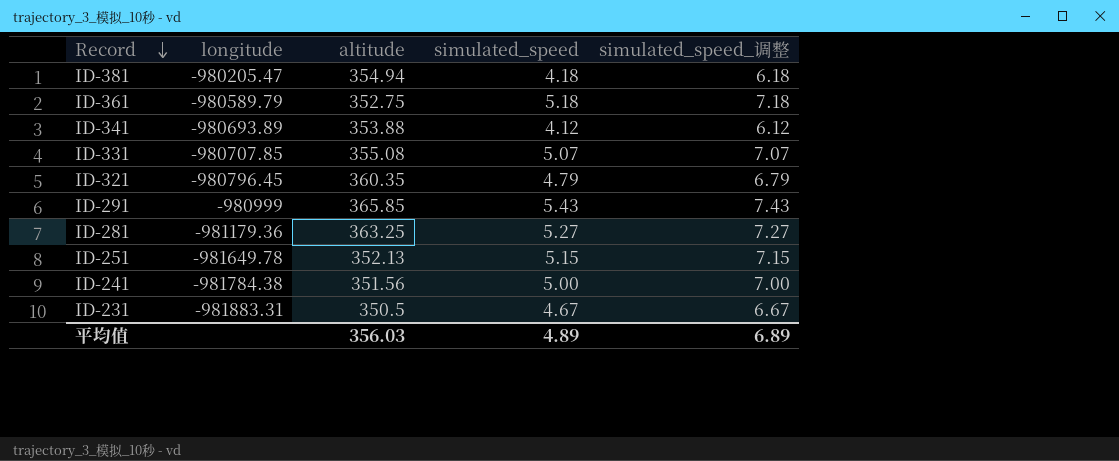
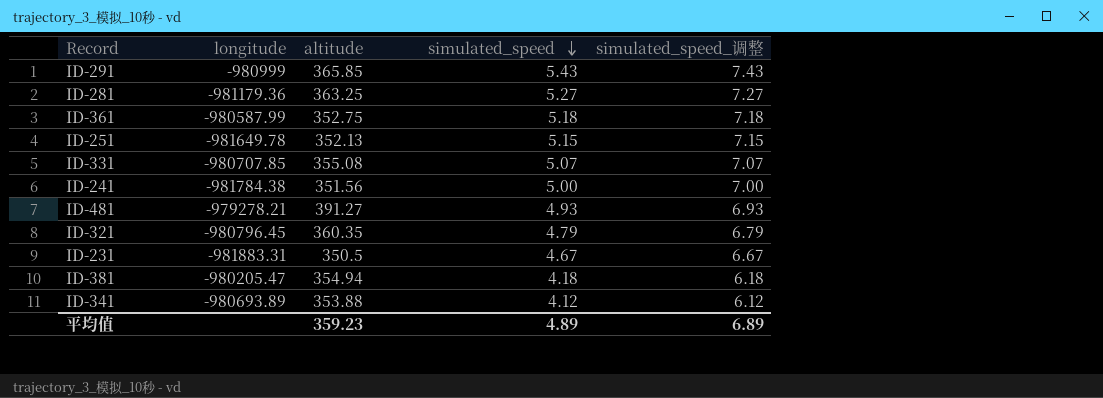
row order: Record descending -> simulated_speed descending
ID-361 | longitude: -980589.79 -> -980587.99
row ID-481: none -> -979278.21 | 391.27 | 4.93 | 6.93
平均值 | altitude: 356.03 -> 359.23

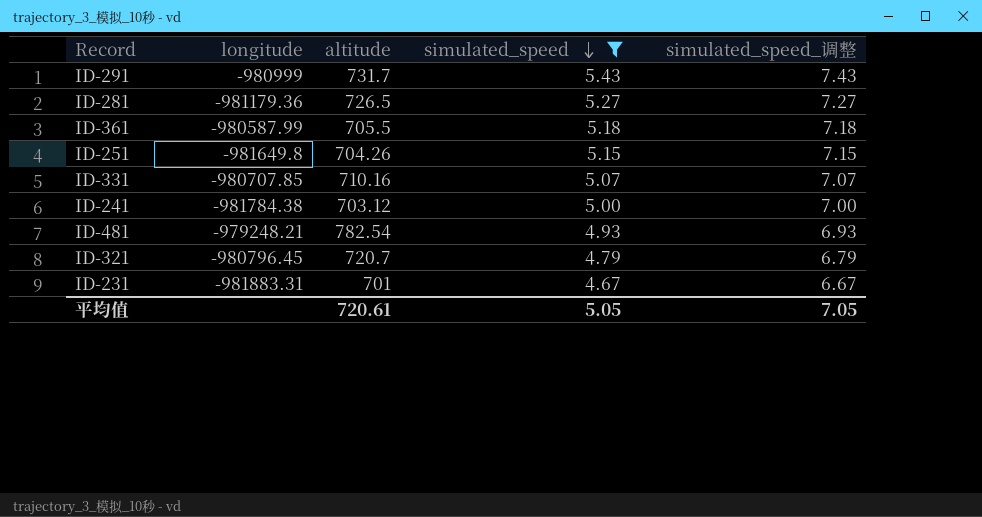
filter: none -> simulated_speed >= 4.67
ID-291 | altitude: 365.85 -> 731.7
ID-281 | altitude: 363.25 -> 726.5
ID-361 | altitude: 352.75 -> 705.5
ID-251 | longitude: -981649.78 -> -981649.8
ID-251 | altitude: 352.13 -> 704.26
ID-331 | altitude: 355.08 -> 710.16
ID-241 | altitude: 351.56 -> 703.12
ID-481 | longitude: -979278.21 -> -979248.21
ID-481 | altitude: 391.27 -> 782.54
ID-321 | altitude: 360.35 -> 720.7
ID-231 | altitude: 350.5 -> 701
平均值 | altitude: 359.23 -> 720.61
平均值 | simulated_speed: 4.89 -> 5.05
平均值 | simulated_speed_调整: 6.89 -> 7.05

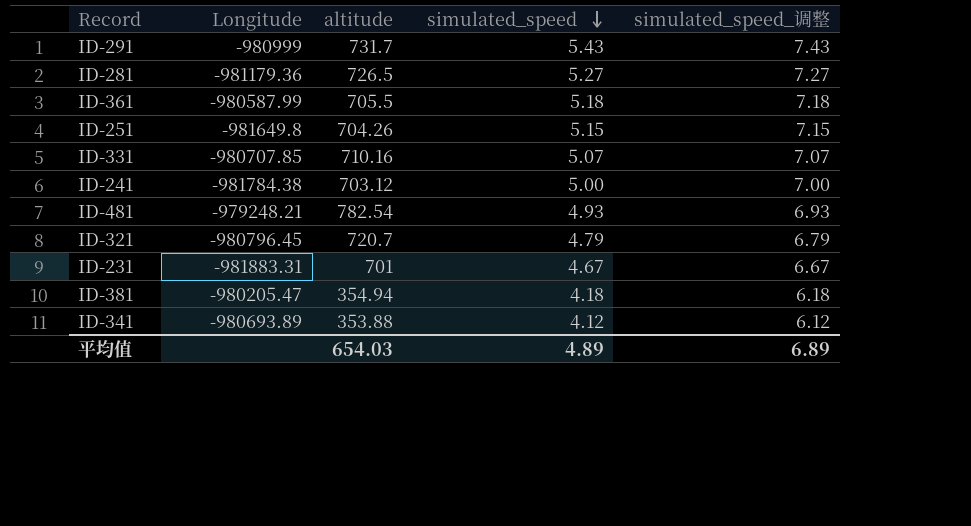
filter: simulated_speed >= 4.67 -> none
column name: longitude -> Longitude
平均值 | altitude: 720.61 -> 654.03
平均值 | simulated_speed: 5.05 -> 4.89
平均值 | simulated_speed_调整: 7.05 -> 6.89

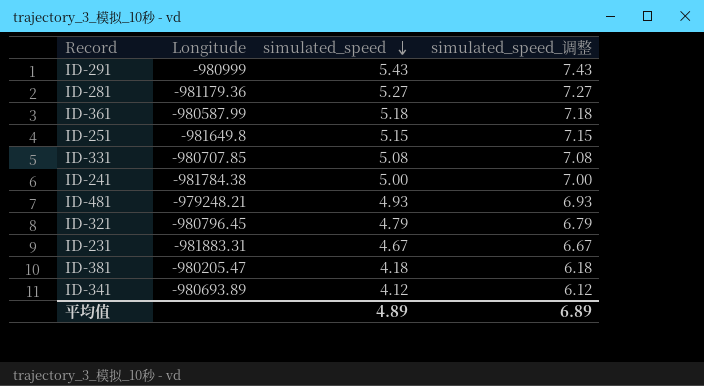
column altitude | position: 3 -> none
ID-331 | simulated_speed: 5.07 -> 5.08
ID-331 | simulated_speed_调整: 7.07 -> 7.08

